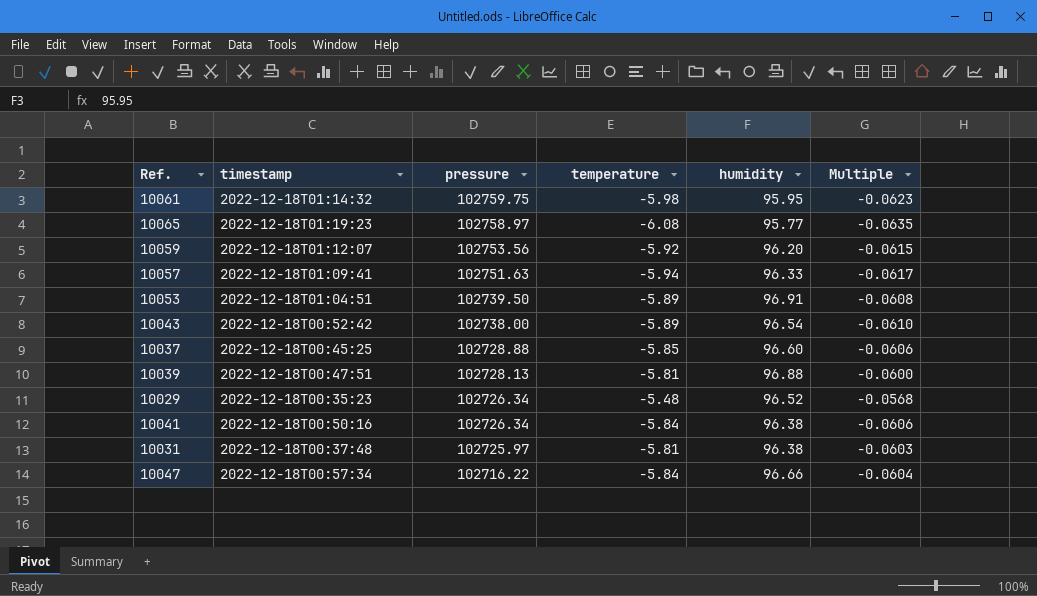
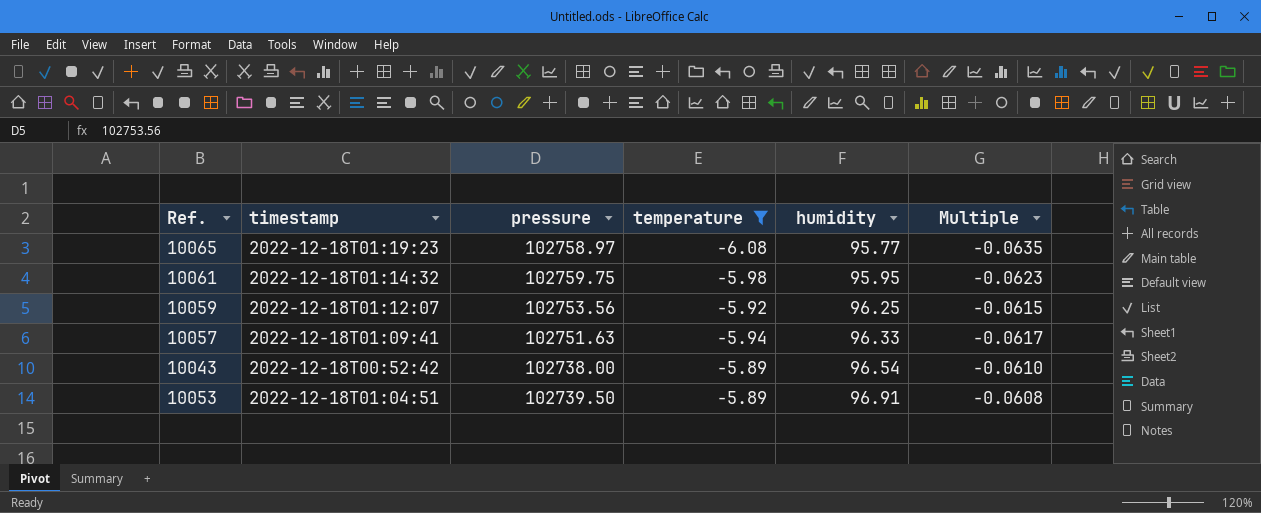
filter: none -> temperature <= -5.89
row order: pressure descending -> humidity ascending
10059 | humidity: 96.20 -> 96.25

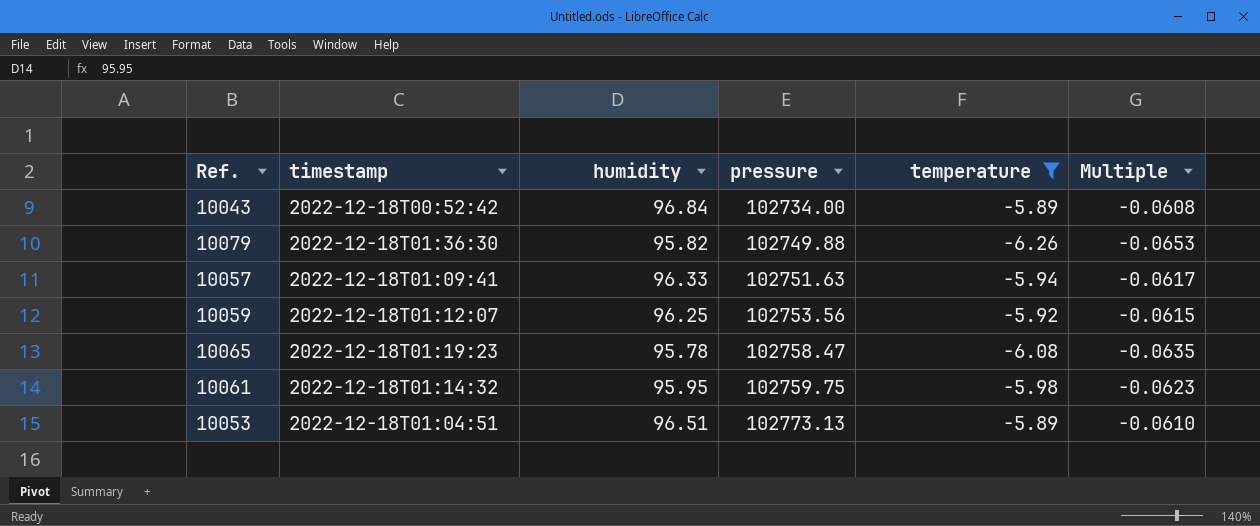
row order: humidity ascending -> pressure ascending
column humidity | position: 5 -> 3
10043 | humidity: 96.54 -> 96.84
10043 | pressure: 102738.00 -> 102734.00
10043 | Multiple: -0.0610 -> -0.0608
row 10079: none -> 2022-12-18T01:36:30 | 95.82 | 102749.88 | -6.26 | -0.0653
10065 | humidity: 95.77 -> 95.78
10065 | pressure: 102758.97 -> 102758.47
10053 | humidity: 96.91 -> 96.51
10053 | pressure: 102739.50 -> 102773.13
10053 | Multiple: -0.0608 -> -0.0610

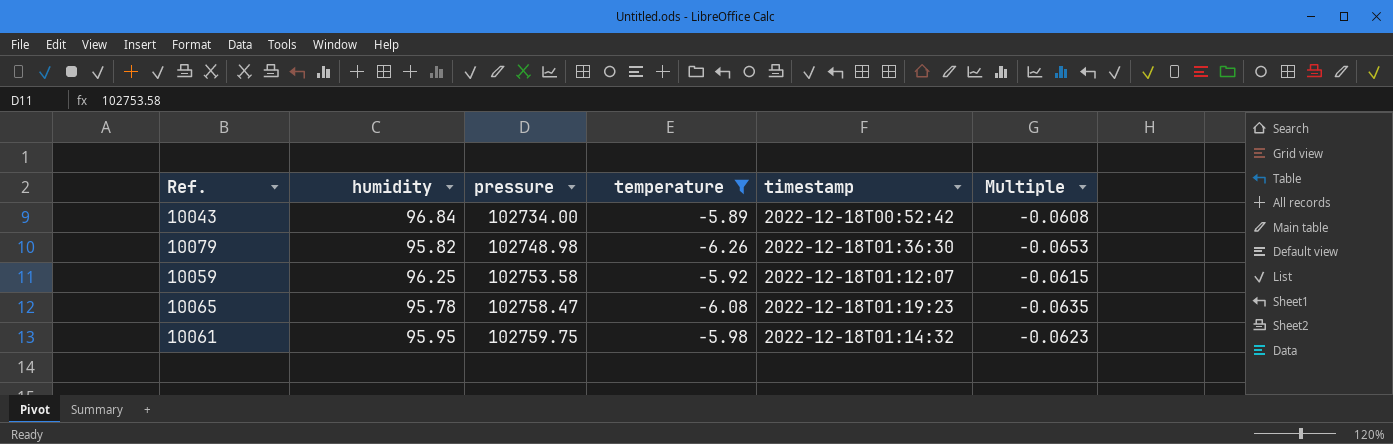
column timestamp | position: 2 -> 5
row 10057: 2022-12-18T01:09:41 | 96.33 | 102751.63 | -5.94 | -0.0617 -> none
row 10053: 2022-12-18T01:04:51 | 96.51 | 102773.13 | -5.89 | -0.0610 -> none
10079 | pressure: 102749.88 -> 102748.98
10059 | pressure: 102753.56 -> 102753.58

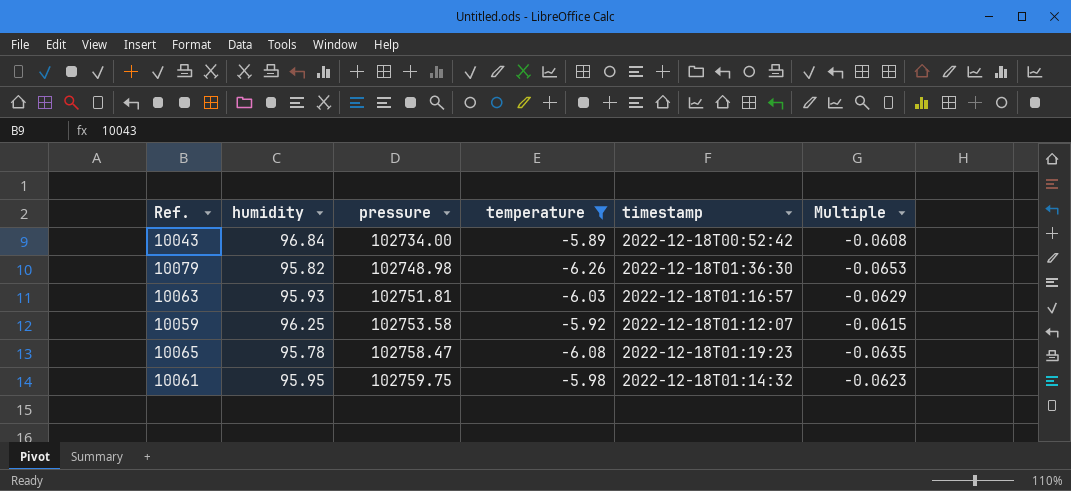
row 10063: none -> 95.93 | 102751.81 | -6.03 | 2022-12-18T01:16:57 | -0.0629

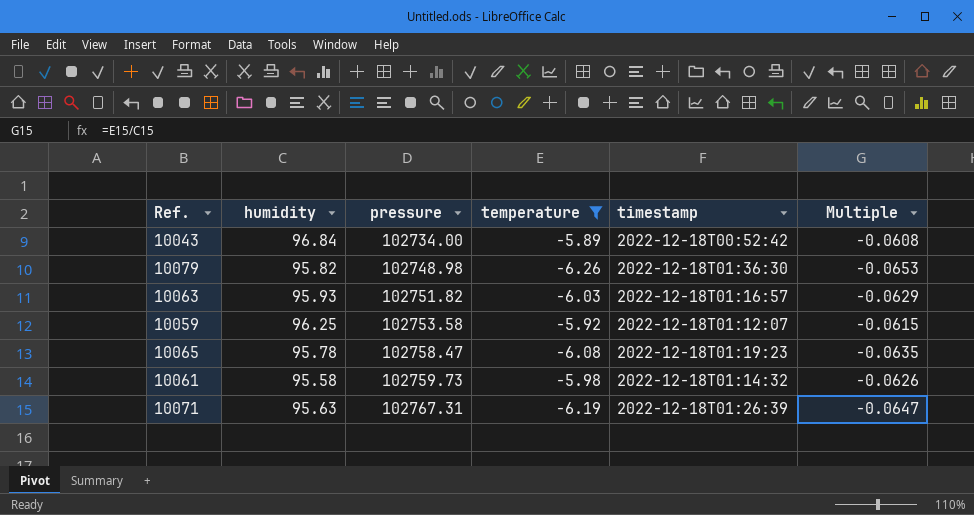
10063 | pressure: 102751.81 -> 102751.82
10061 | humidity: 95.95 -> 95.58
10061 | pressure: 102759.75 -> 102759.73
10061 | Multiple: -0.0623 -> -0.0626
row 10071: none -> 95.63 | 102767.31 | -6.19 | 2022-12-18T01:26:39 | -0.0647

